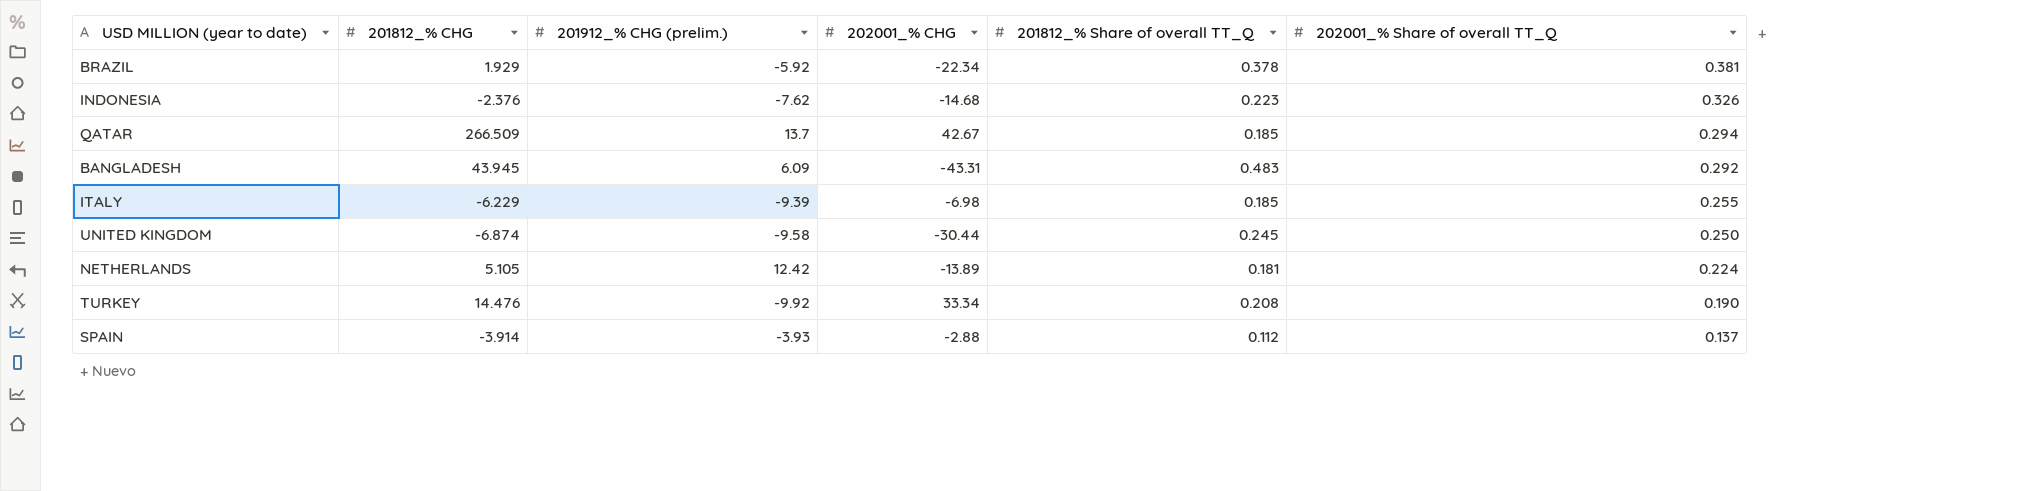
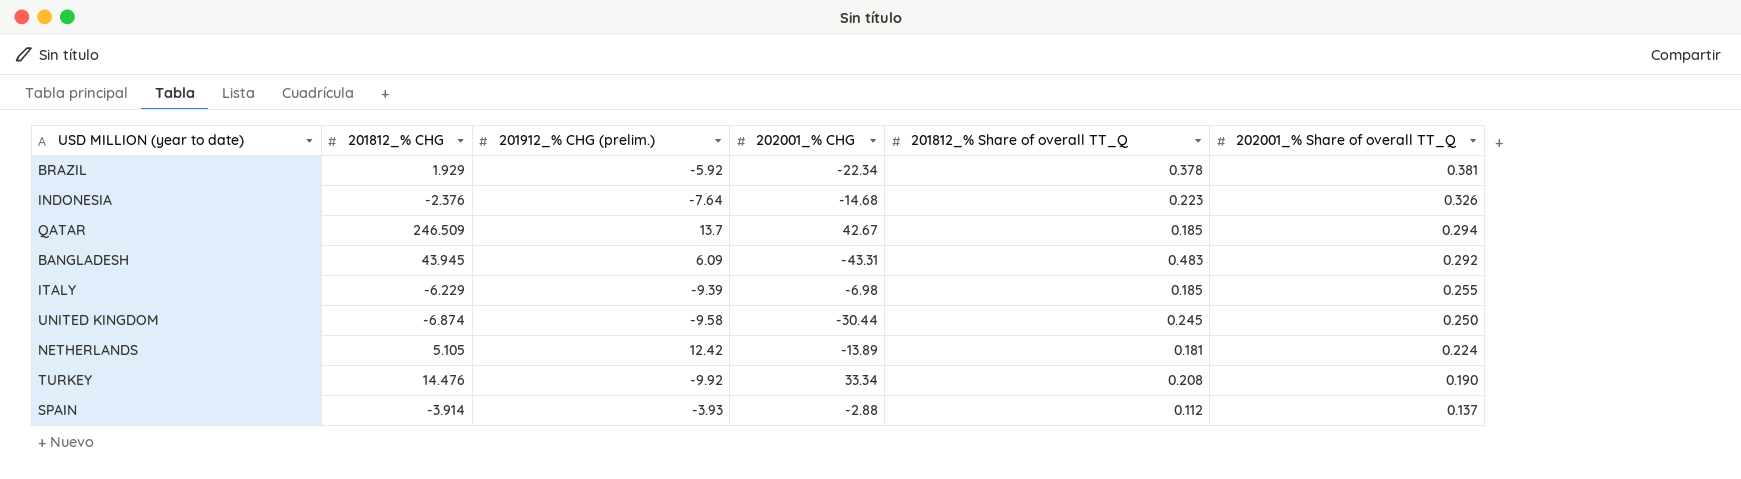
INDONESIA | 201912_% CHG (prelim.): -7.62 -> -7.64
QATAR | 201812_% CHG: 266.509 -> 246.509

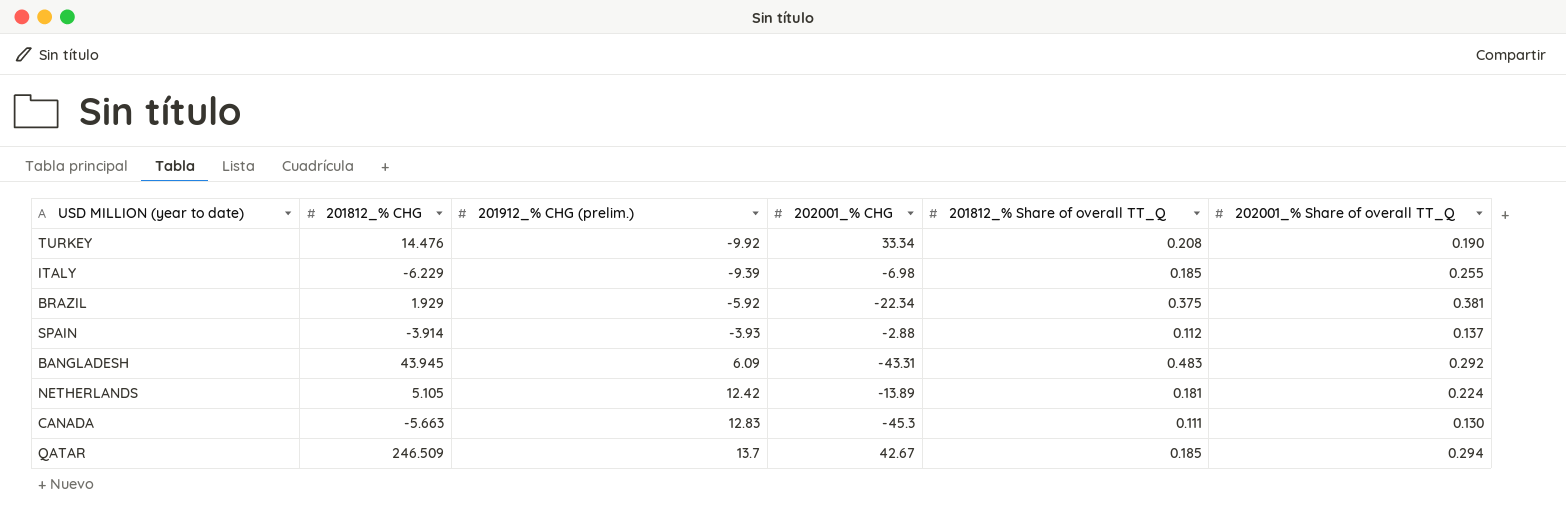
row order: 202001_% Share of overall TT_Q descending -> 201912_% CHG (prelim.) ascending
row INDONESIA: -2.376 | -7.64 | -14.68 | 0.223 | 0.326 -> none
row UNITED KINGDOM: -6.874 | -9.58 | -30.44 | 0.245 | 0.250 -> none
BRAZIL | 201812_% Share of overall TT_Q: 0.378 -> 0.375
row CANADA: none -> -5.663 | 12.83 | -45.3 | 0.111 | 0.130

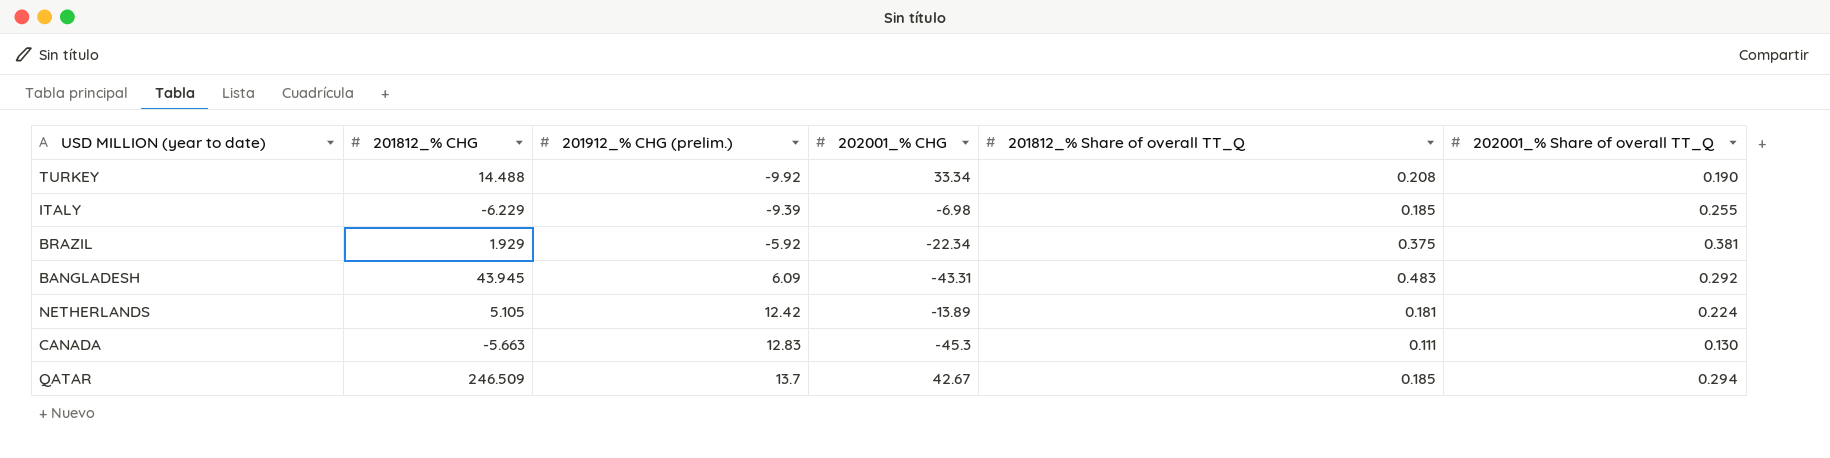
row SPAIN: -3.914 | -3.93 | -2.88 | 0.112 | 0.137 -> none
TURKEY | 201812_% CHG: 14.476 -> 14.488

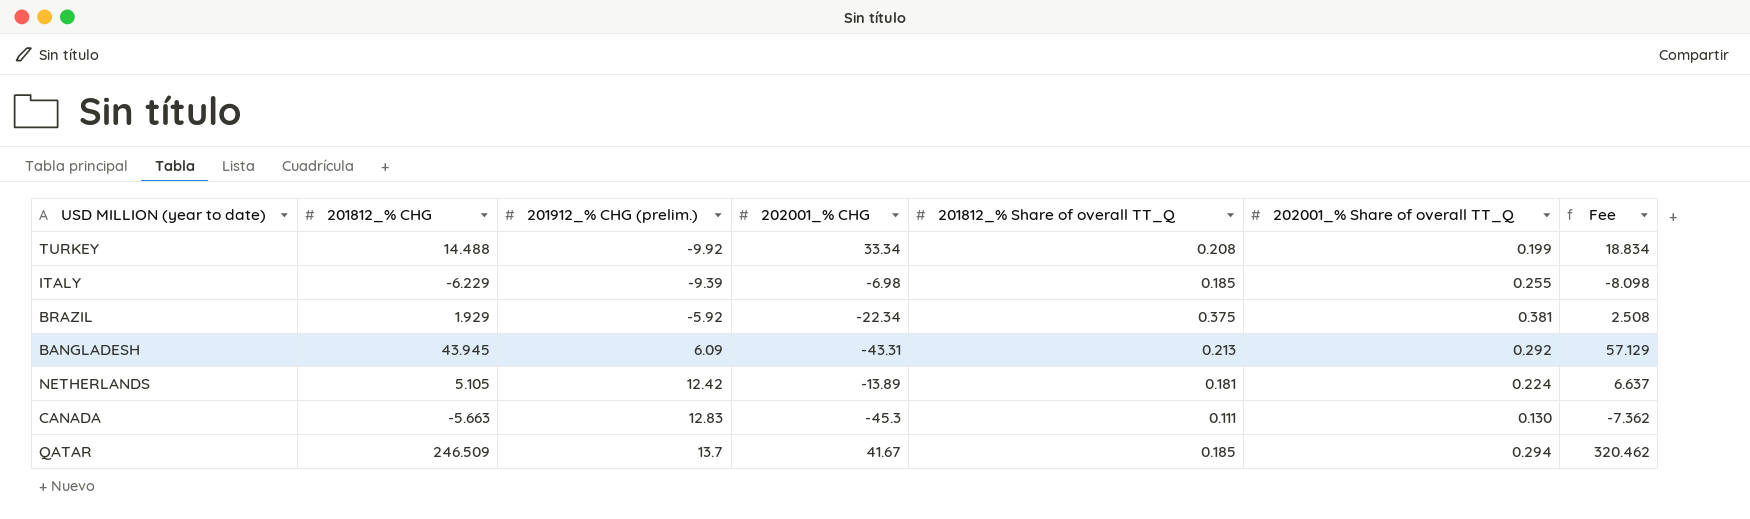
column Fee | formula: none -> [201812_% CHG] * 1.3
TURKEY | 202001_% Share of overall TT_Q: 0.190 -> 0.199
BANGLADESH | 201812_% Share of overall TT_Q: 0.483 -> 0.213
QATAR | 202001_% CHG: 42.67 -> 41.67

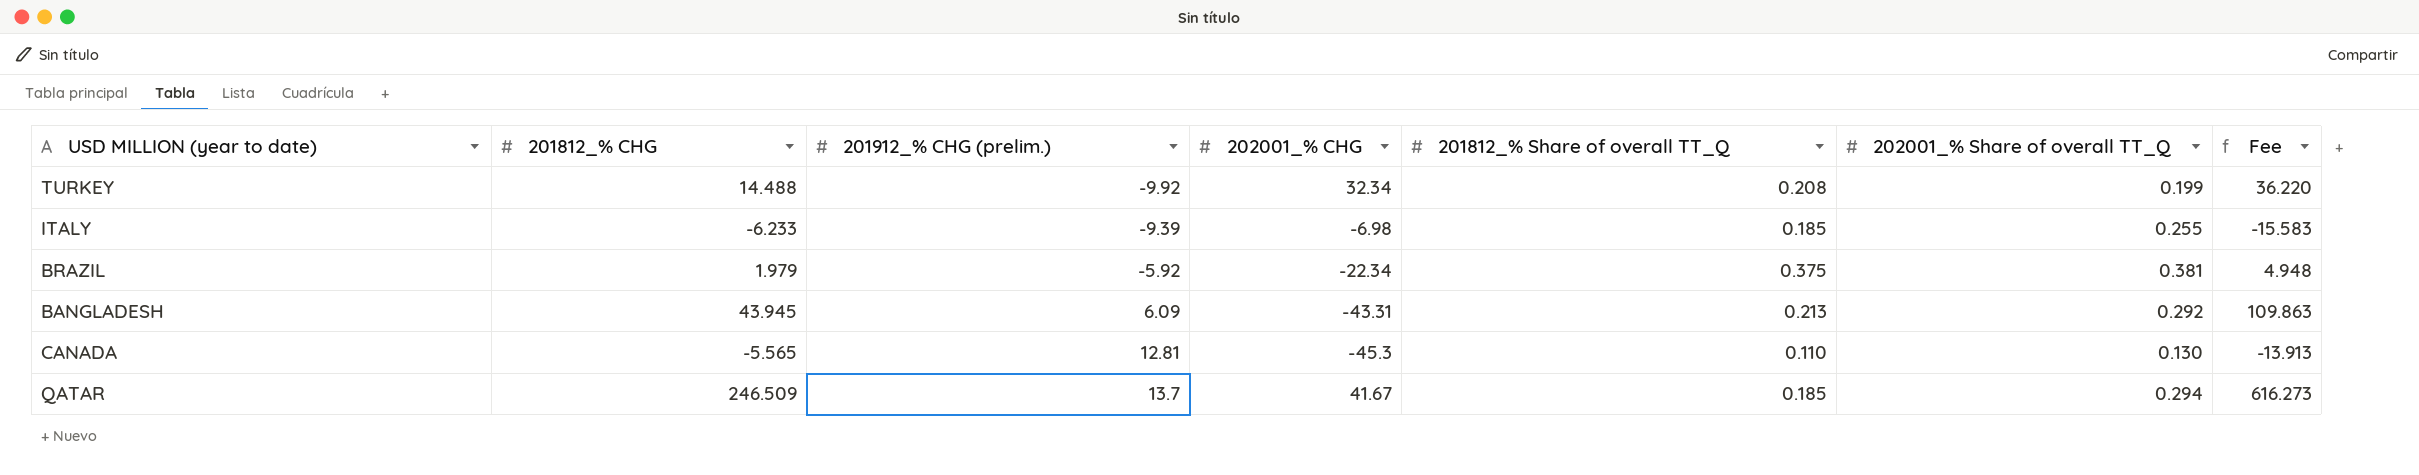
column Fee | formula: [201812_% CHG] * 1.3 -> [201812_% CHG] * 2.5
row NETHERLANDS: 5.105 | 12.42 | -13.89 | 0.181 | 0.224 | 6.637 -> none
TURKEY | 202001_% CHG: 33.34 -> 32.34
ITALY | 201812_% CHG: -6.229 -> -6.233
BRAZIL | 201812_% CHG: 1.929 -> 1.979
CANADA | 201812_% CHG: -5.663 -> -5.565
CANADA | 201912_% CHG (prelim.): 12.83 -> 12.81
CANADA | 201812_% Share of overall TT_Q: 0.111 -> 0.110

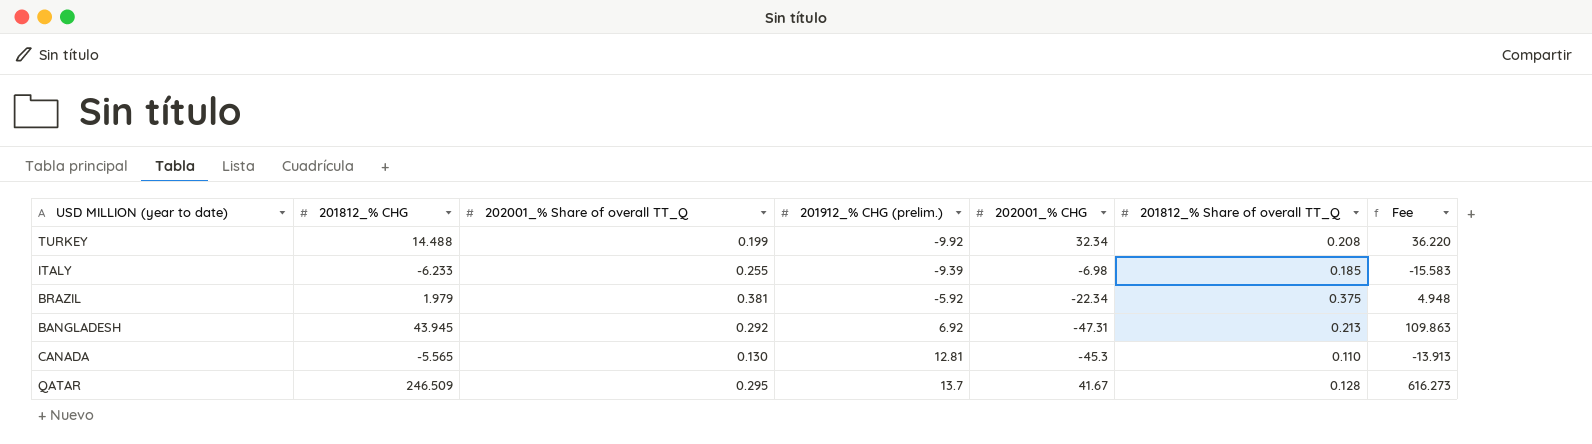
column 202001_% Share of overall TT_Q | position: 6 -> 3
BANGLADESH | 201912_% CHG (prelim.): 6.09 -> 6.92
BANGLADESH | 202001_% CHG: -43.31 -> -47.31
QATAR | 202001_% Share of overall TT_Q: 0.294 -> 0.295
QATAR | 201812_% Share of overall TT_Q: 0.185 -> 0.128

